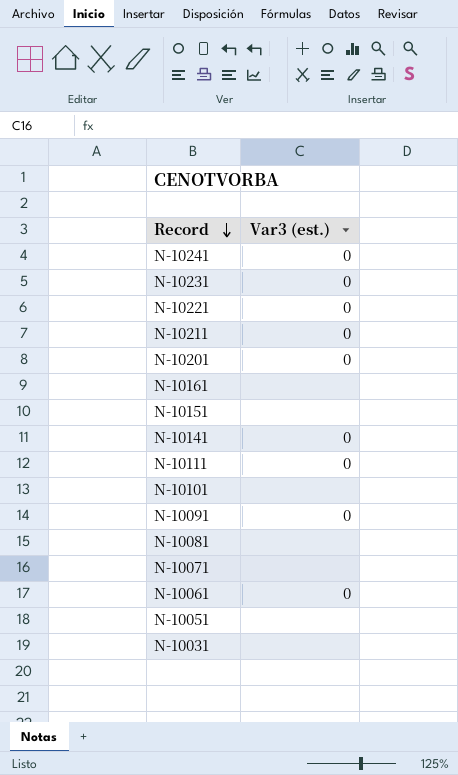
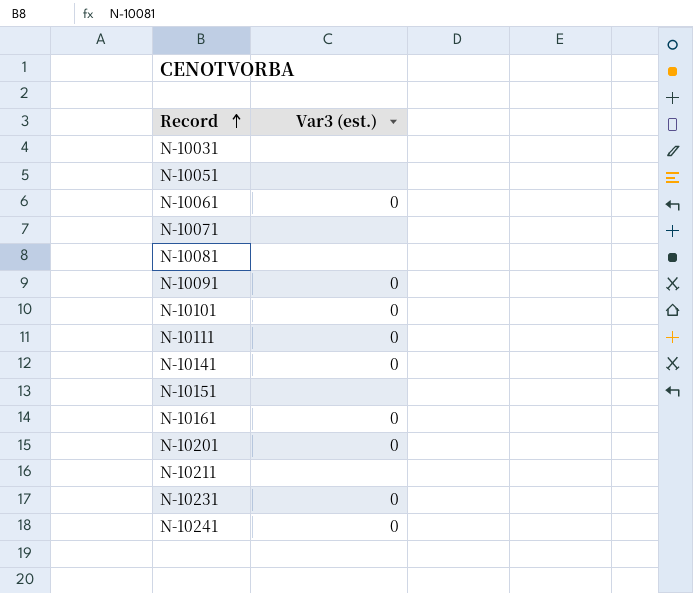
row order: Record descending -> Record ascending
row N-10221: 0 -> none
N-10101 | Var3 (est.): none -> 0
N-10161 | Var3 (est.): none -> 0
N-10211 | Var3 (est.): 0 -> none

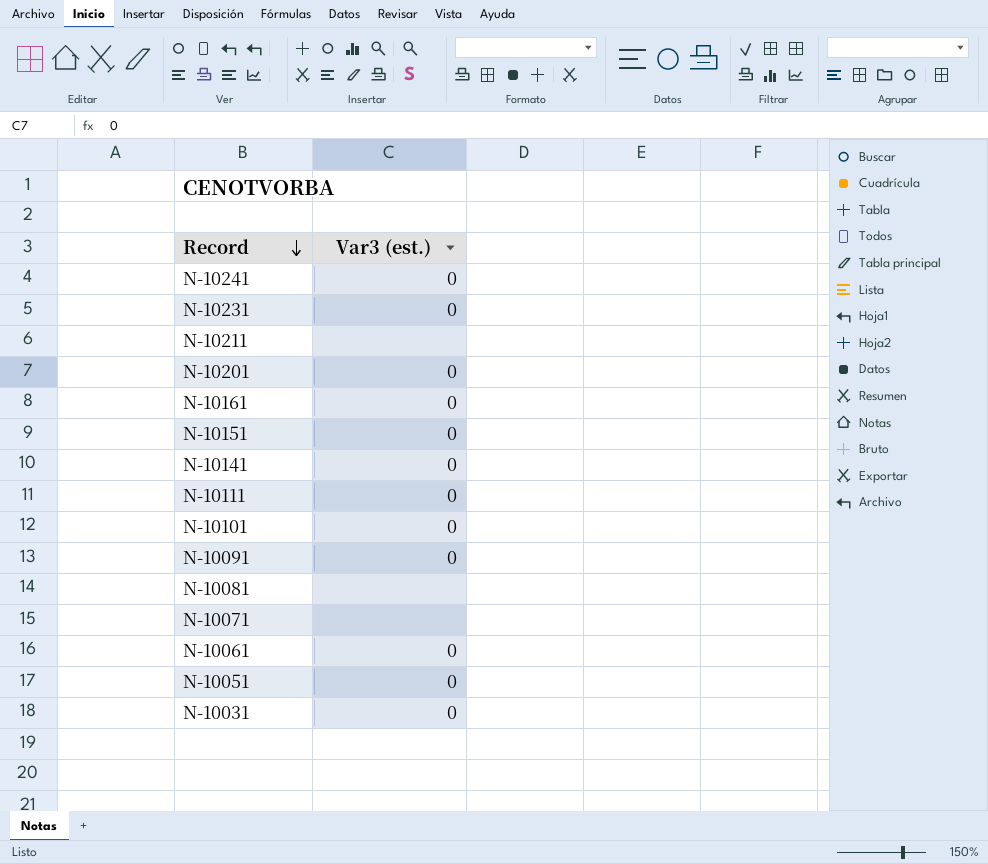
row order: Record ascending -> Record descending
N-10151 | Var3 (est.): none -> 0
N-10051 | Var3 (est.): none -> 0
N-10031 | Var3 (est.): none -> 0

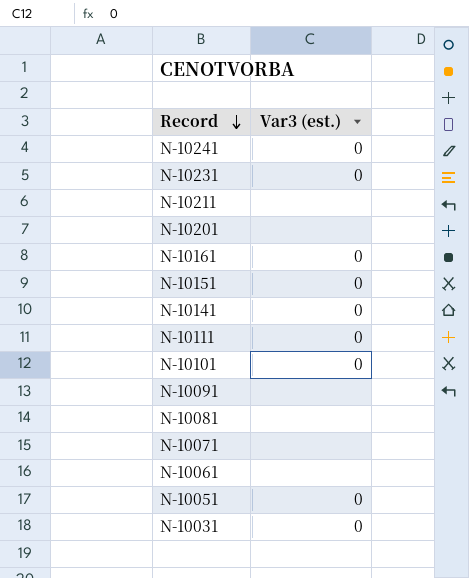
N-10201 | Var3 (est.): 0 -> none
N-10091 | Var3 (est.): 0 -> none
N-10061 | Var3 (est.): 0 -> none

